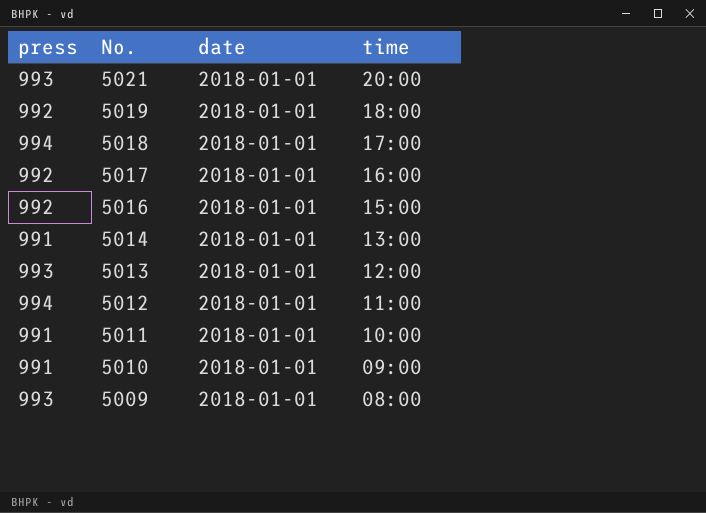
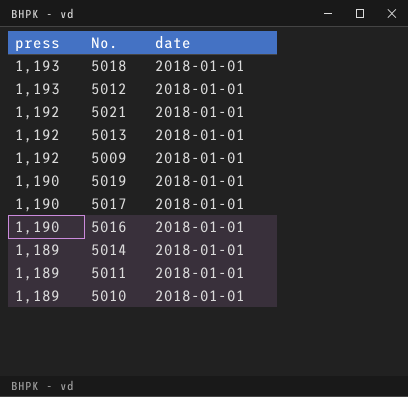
row order: No. descending -> press descending
column time | position: 4 -> none
5018 | press: 994 -> 1,193
5012 | press: 994 -> 1,193
5021 | press: 993 -> 1,192
5013 | press: 993 -> 1,192
5009 | press: 993 -> 1,192
5019 | press: 992 -> 1,190
5017 | press: 992 -> 1,190
5016 | press: 992 -> 1,190
5014 | press: 991 -> 1,189
5011 | press: 991 -> 1,189
5010 | press: 991 -> 1,189

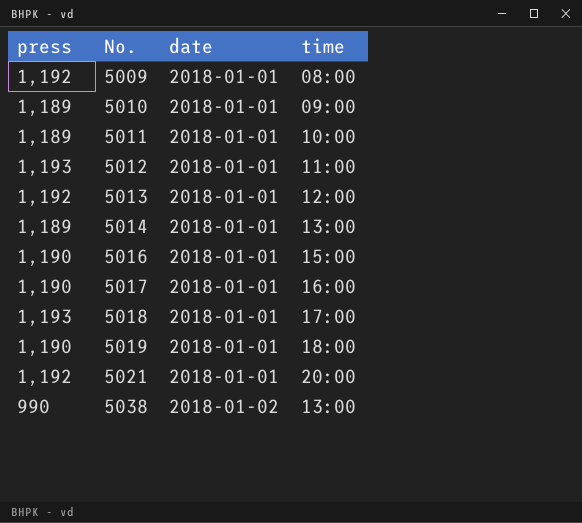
row order: press descending -> No. ascending
column time | position: none -> 4
row 5038: none -> 990 | 2018-01-02 | 13:00

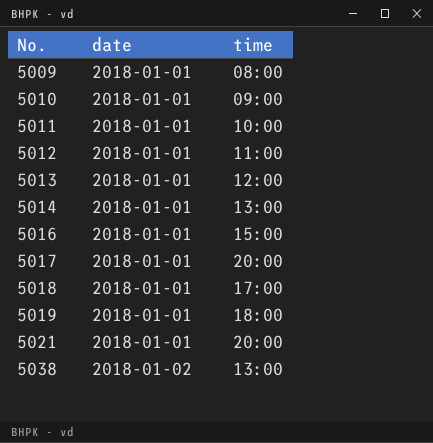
column press | position: 1 -> none
5017 | time: 16:00 -> 20:00

